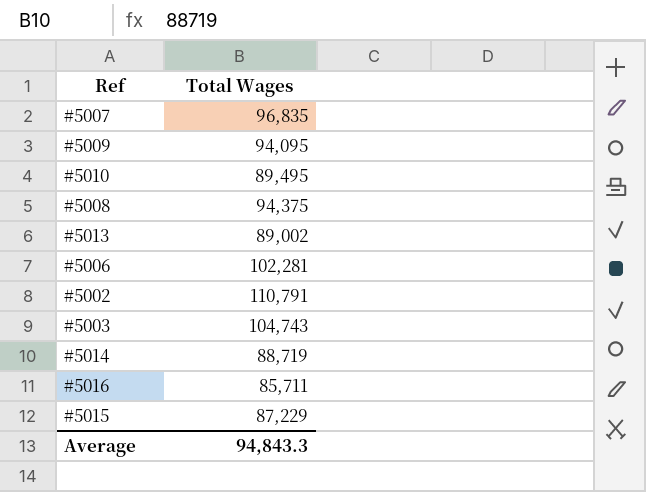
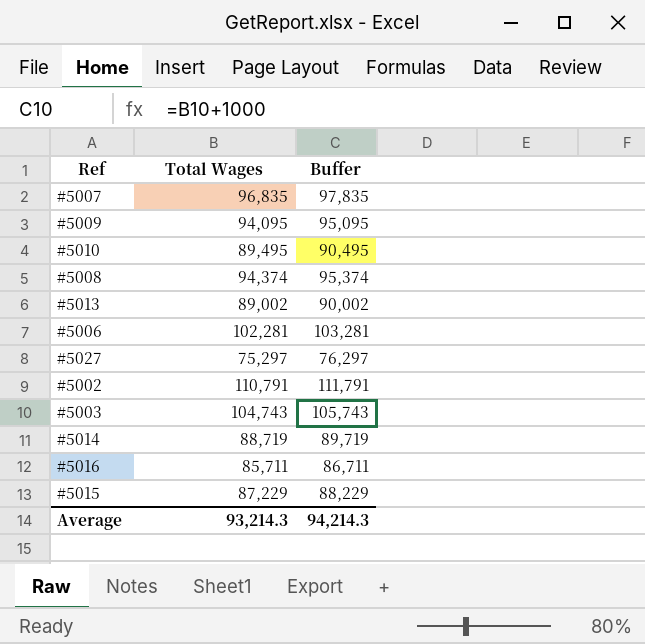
column Buffer | formula: none -> [Total Wages] + 1000
#5008 | Total Wages: 94,375 -> 94,374
row #5027: none -> 75,297 | 76,297
Average | Total Wages: 94,843.3 -> 93,214.3

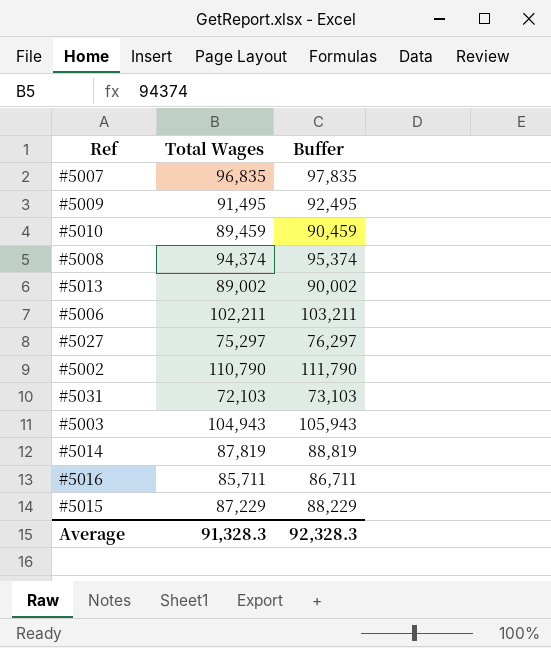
#5009 | Total Wages: 94,095 -> 91,495
#5009 | Buffer: 95,095 -> 92,495
#5010 | Total Wages: 89,495 -> 89,459
#5010 | Buffer: 90,495 -> 90,459
#5006 | Total Wages: 102,281 -> 102,211
#5006 | Buffer: 103,281 -> 103,211
#5002 | Total Wages: 110,791 -> 110,790
#5002 | Buffer: 111,791 -> 111,790
row #5031: none -> 72,103 | 73,103
#5003 | Total Wages: 104,743 -> 104,943
#5003 | Buffer: 105,743 -> 105,943
#5014 | Total Wages: 88,719 -> 87,819
#5014 | Buffer: 89,719 -> 88,819
Average | Total Wages: 93,214.3 -> 91,328.3
Average | Buffer: 94,214.3 -> 92,328.3

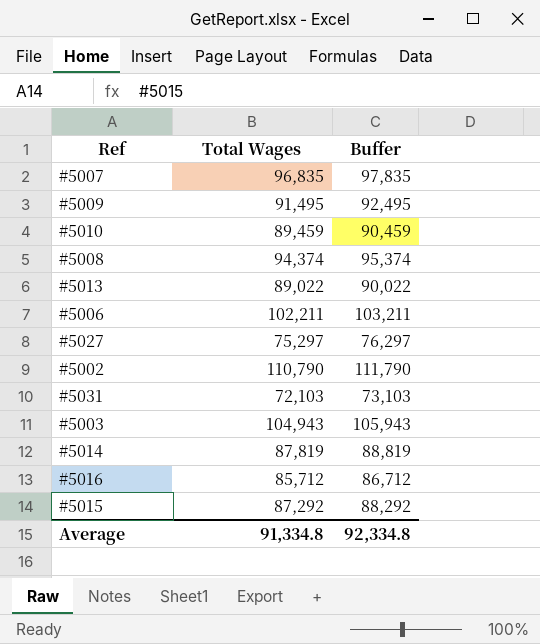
#5013 | Total Wages: 89,002 -> 89,022
#5013 | Buffer: 90,002 -> 90,022
#5016 | Total Wages: 85,711 -> 85,712
#5016 | Buffer: 86,711 -> 86,712
#5015 | Total Wages: 87,229 -> 87,292
#5015 | Buffer: 88,229 -> 88,292
Average | Total Wages: 91,328.3 -> 91,334.8
Average | Buffer: 92,328.3 -> 92,334.8

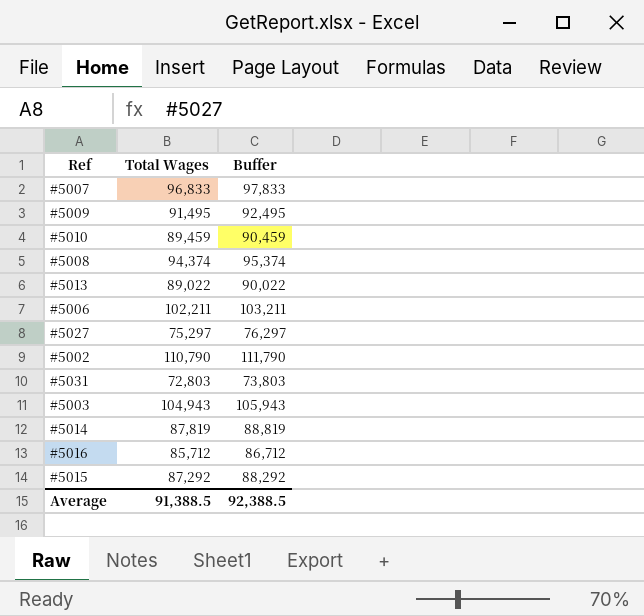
#5007 | Total Wages: 96,835 -> 96,833
#5007 | Buffer: 97,835 -> 97,833
#5031 | Total Wages: 72,103 -> 72,803
#5031 | Buffer: 73,103 -> 73,803
Average | Total Wages: 91,334.8 -> 91,388.5
Average | Buffer: 92,334.8 -> 92,388.5

